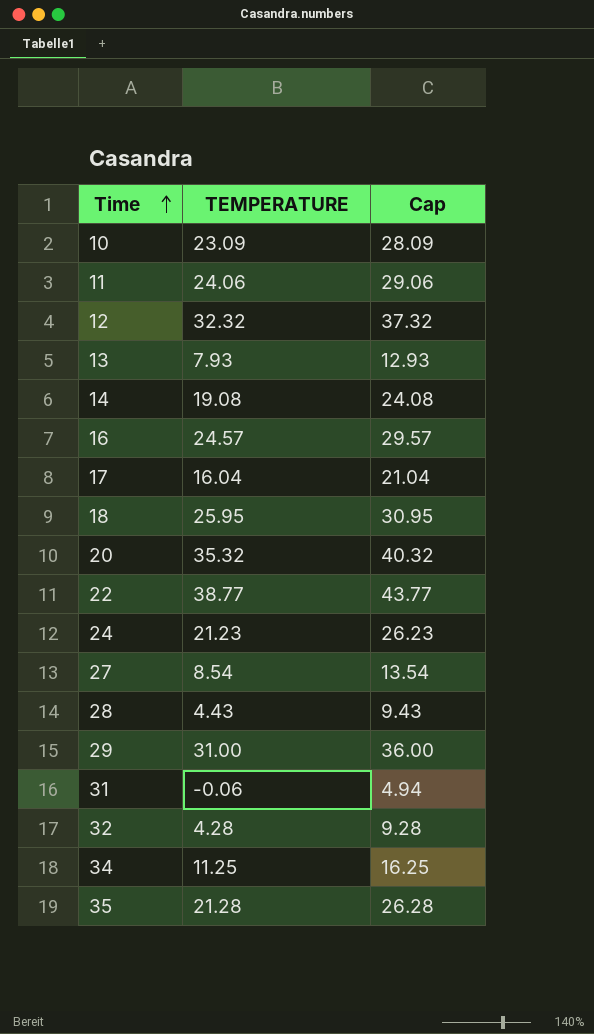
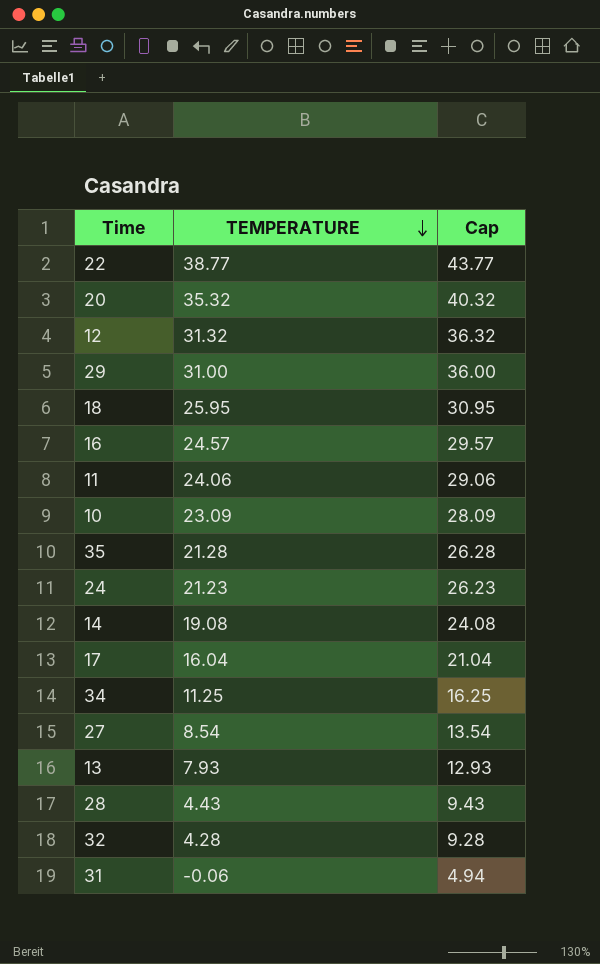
row order: Time ascending -> TEMPERATURE descending
12 | TEMPERATURE: 32.32 -> 31.32
12 | Cap: 37.32 -> 36.32

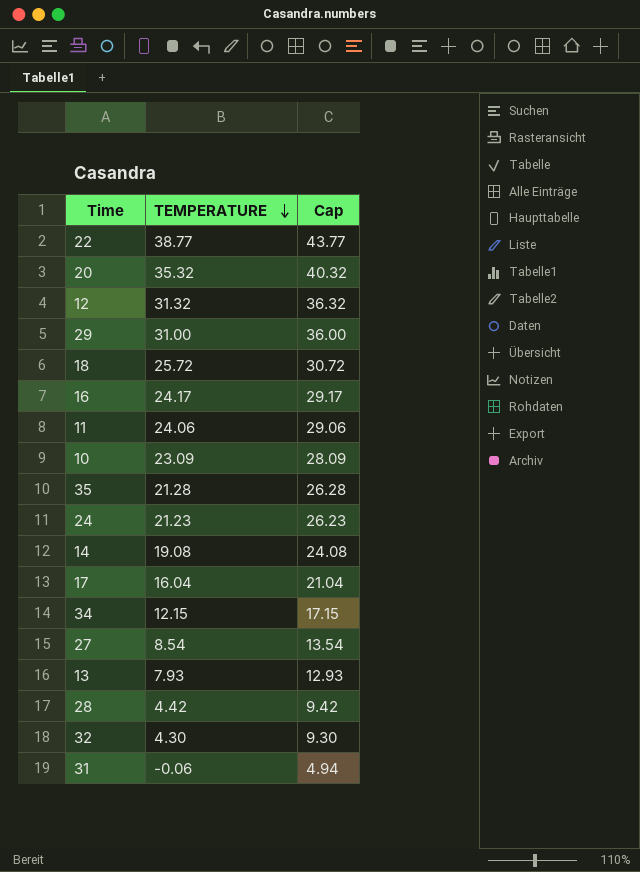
18 | TEMPERATURE: 25.95 -> 25.72
18 | Cap: 30.95 -> 30.72
16 | TEMPERATURE: 24.57 -> 24.17
16 | Cap: 29.57 -> 29.17
34 | TEMPERATURE: 11.25 -> 12.15
34 | Cap: 16.25 -> 17.15
28 | TEMPERATURE: 4.43 -> 4.42
28 | Cap: 9.43 -> 9.42
32 | TEMPERATURE: 4.28 -> 4.30
32 | Cap: 9.28 -> 9.30

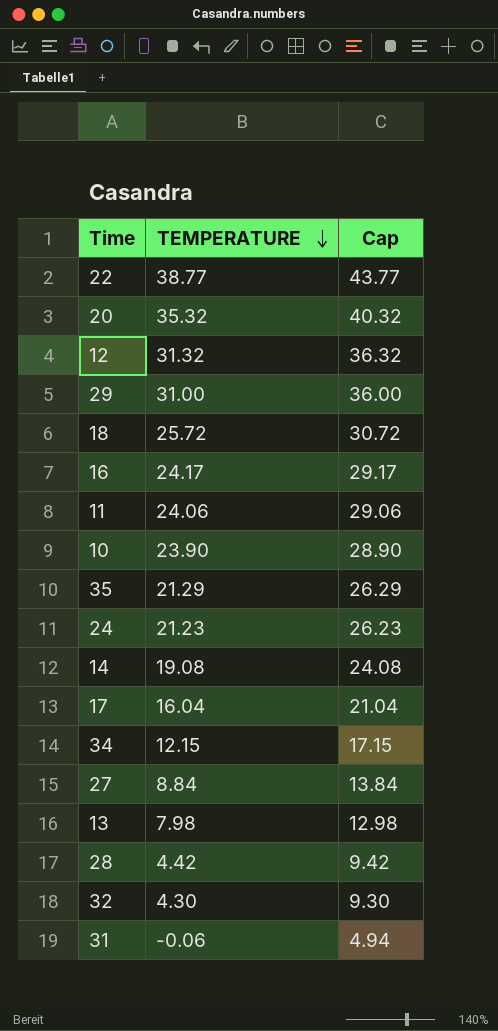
10 | TEMPERATURE: 23.09 -> 23.90
10 | Cap: 28.09 -> 28.90
35 | TEMPERATURE: 21.28 -> 21.29
35 | Cap: 26.28 -> 26.29
27 | TEMPERATURE: 8.54 -> 8.84
27 | Cap: 13.54 -> 13.84
13 | TEMPERATURE: 7.93 -> 7.98
13 | Cap: 12.93 -> 12.98

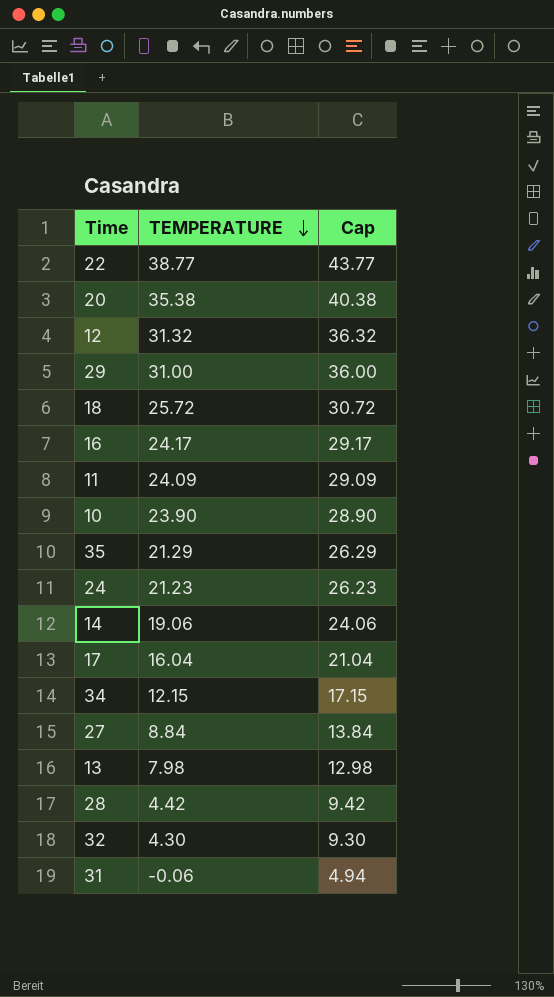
20 | TEMPERATURE: 35.32 -> 35.38
20 | Cap: 40.32 -> 40.38
11 | TEMPERATURE: 24.06 -> 24.09
11 | Cap: 29.06 -> 29.09
14 | TEMPERATURE: 19.08 -> 19.06
14 | Cap: 24.08 -> 24.06

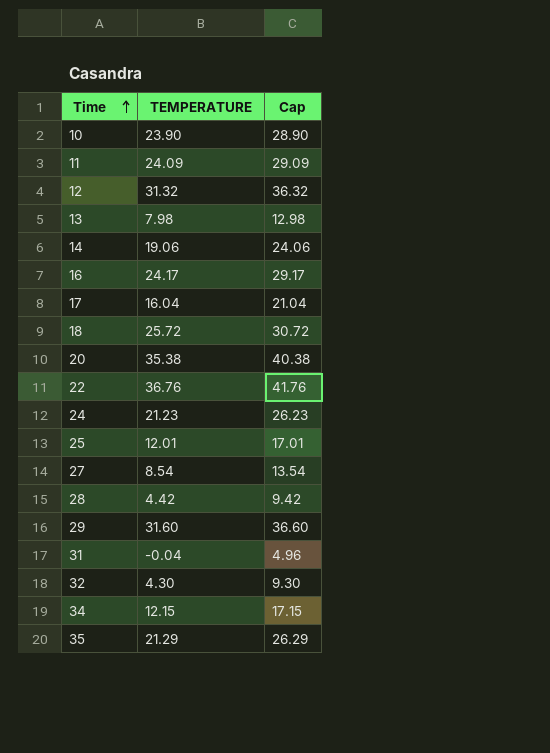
row order: TEMPERATURE descending -> Time ascending
22 | TEMPERATURE: 38.77 -> 36.76
22 | Cap: 43.77 -> 41.76
row 25: none -> 12.01 | 17.01
27 | TEMPERATURE: 8.84 -> 8.54
27 | Cap: 13.84 -> 13.54
29 | TEMPERATURE: 31.00 -> 31.60
29 | Cap: 36.00 -> 36.60
31 | TEMPERATURE: -0.06 -> -0.04
31 | Cap: 4.94 -> 4.96

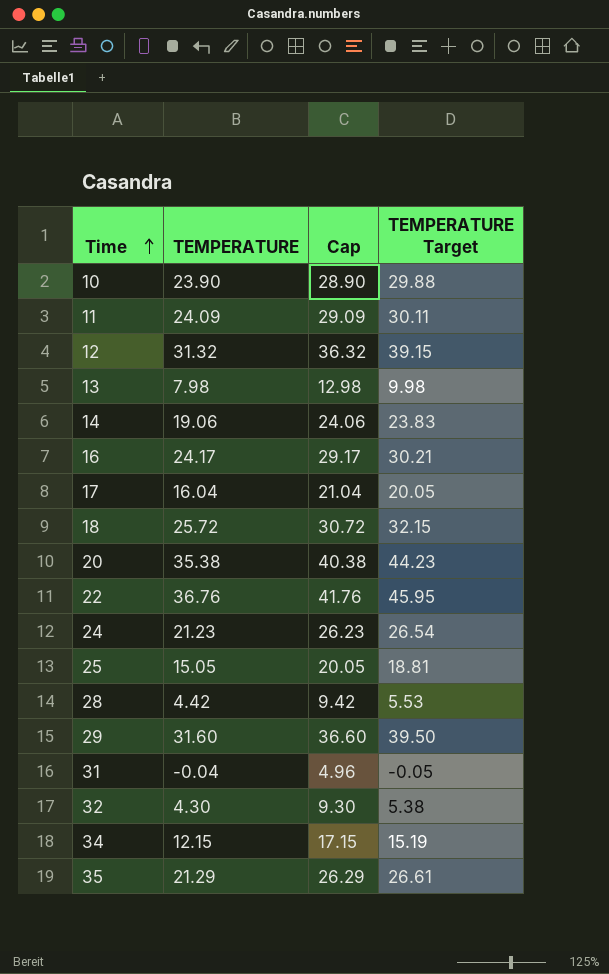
column TEMPERATURE Target | formula: none -> [TEMPERATURE] * 1.25
row 27: 8.54 | 13.54 -> none
25 | TEMPERATURE: 12.01 -> 15.05
25 | Cap: 17.01 -> 20.05

